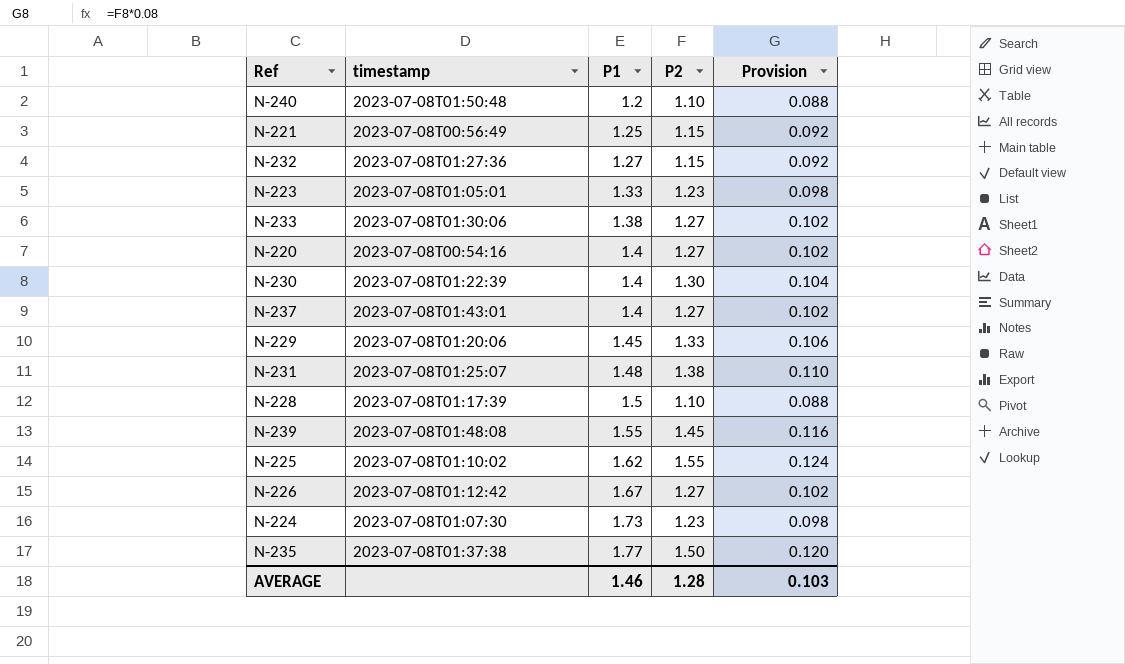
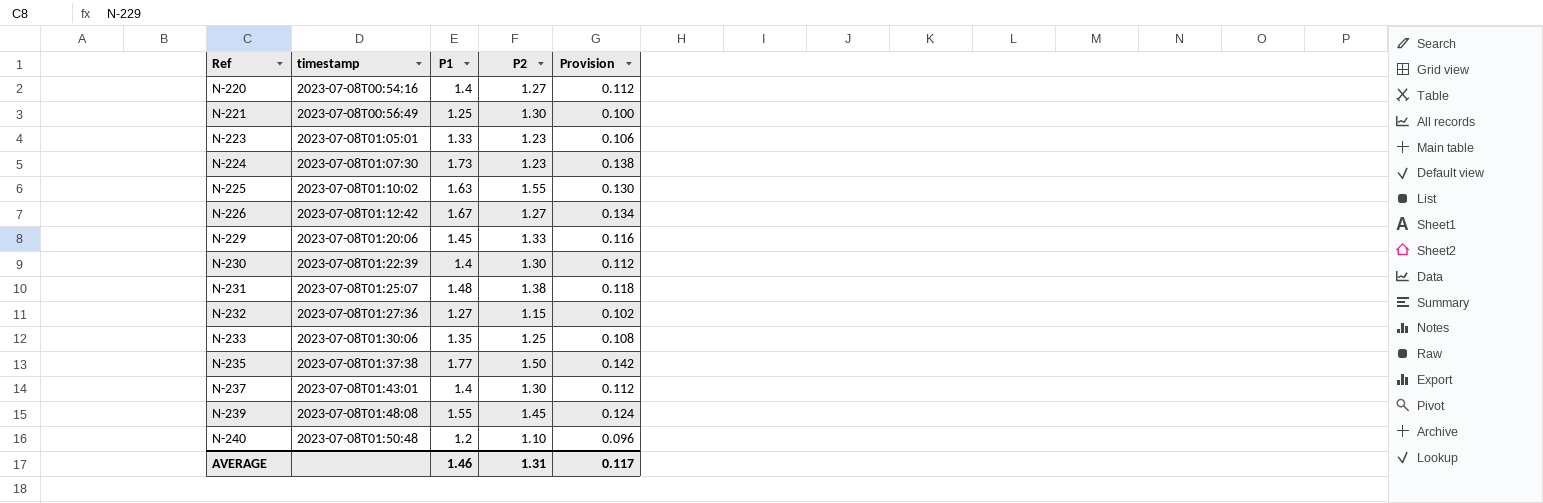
row order: P1 ascending -> Ref ascending
column Provision | formula: [P2] * 0.08 -> [P1] * 0.08
row N-228: 2023-07-08T01:17:39 | 1.5 | 1.10 | 0.088 -> none
N-221 | P2: 1.15 -> 1.30
N-225 | P1: 1.62 -> 1.63
N-233 | P1: 1.38 -> 1.35
N-233 | P2: 1.27 -> 1.25
N-237 | P2: 1.27 -> 1.30
AVERAGE | P2: 1.28 -> 1.31
AVERAGE | Provision: 0.103 -> 0.117

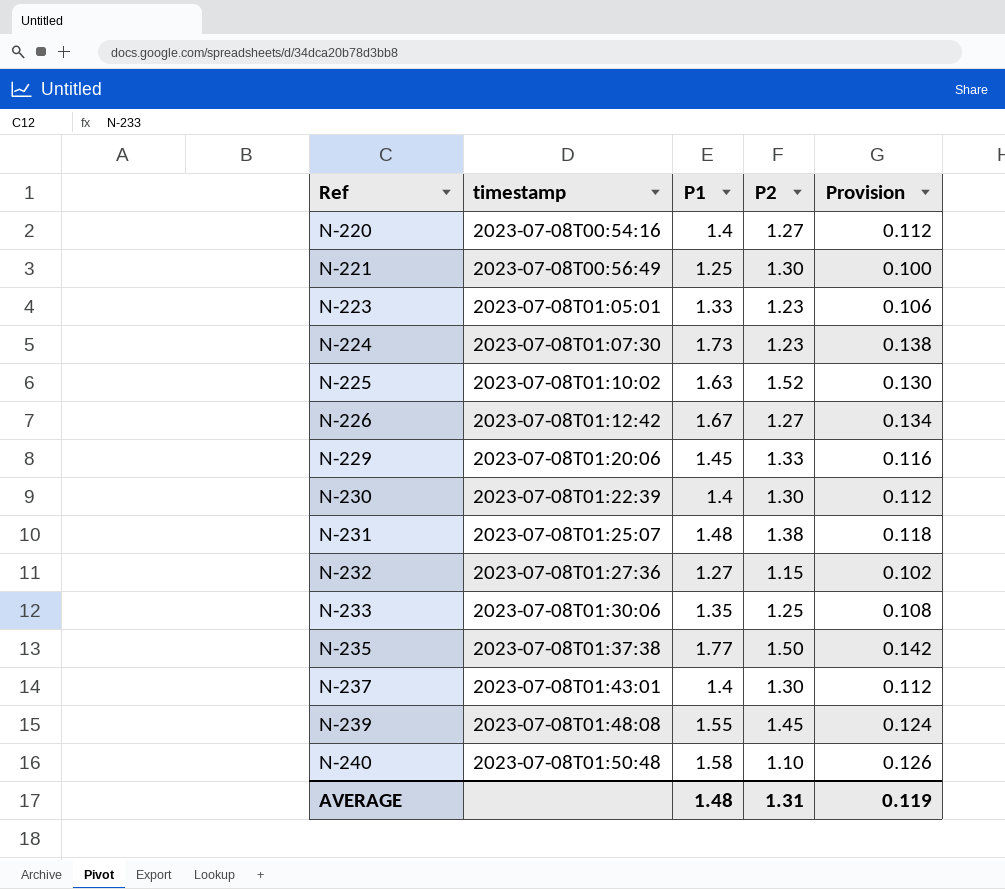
N-225 | P2: 1.55 -> 1.52
N-240 | P1: 1.2 -> 1.58
N-240 | Provision: 0.096 -> 0.126
AVERAGE | P1: 1.46 -> 1.48
AVERAGE | Provision: 0.117 -> 0.119

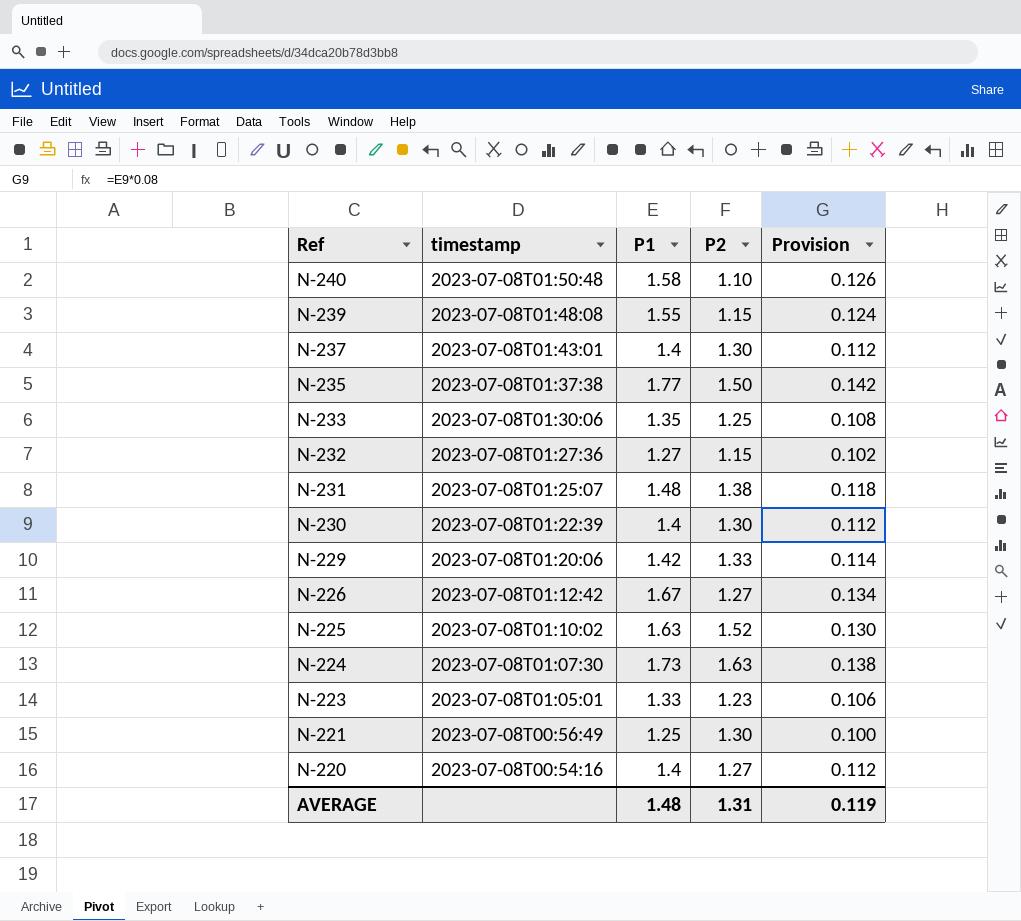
row order: Ref ascending -> Ref descending
N-239 | P2: 1.45 -> 1.15
N-229 | P1: 1.45 -> 1.42
N-229 | Provision: 0.116 -> 0.114
N-224 | P2: 1.23 -> 1.63

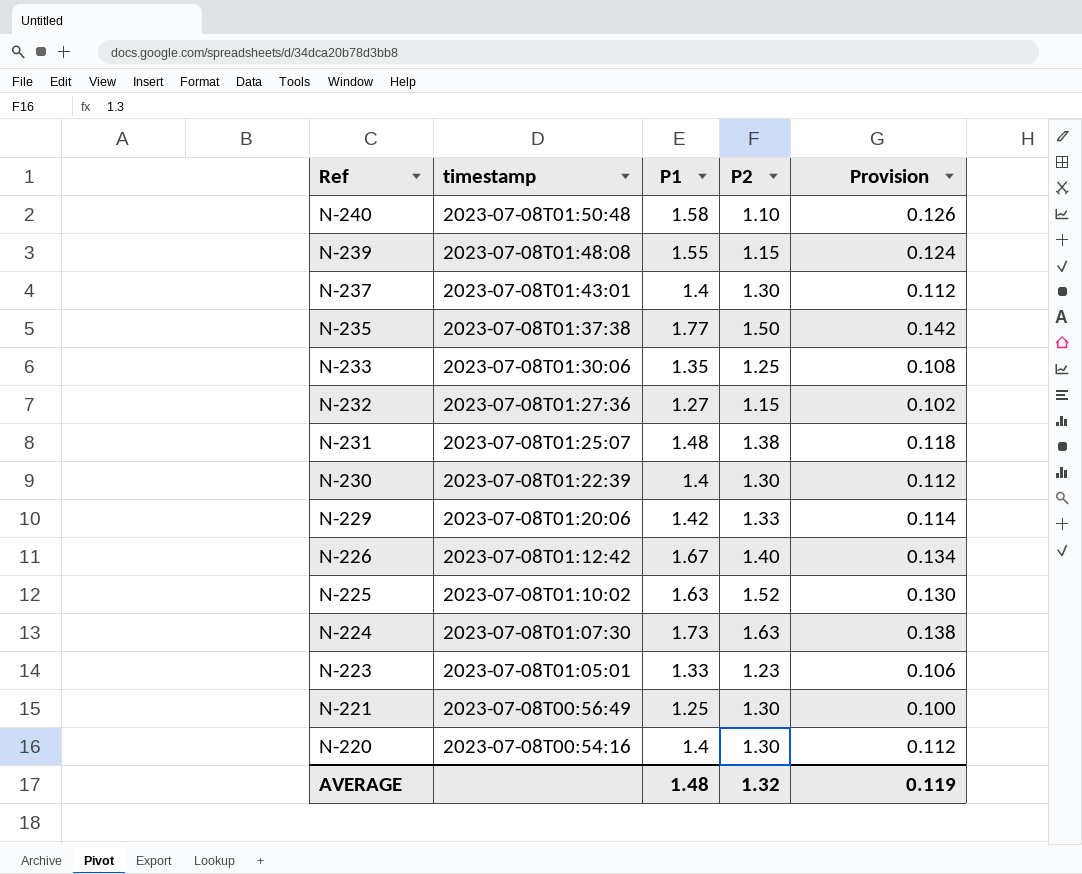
N-226 | P2: 1.27 -> 1.40
N-220 | P2: 1.27 -> 1.30
AVERAGE | P2: 1.31 -> 1.32

